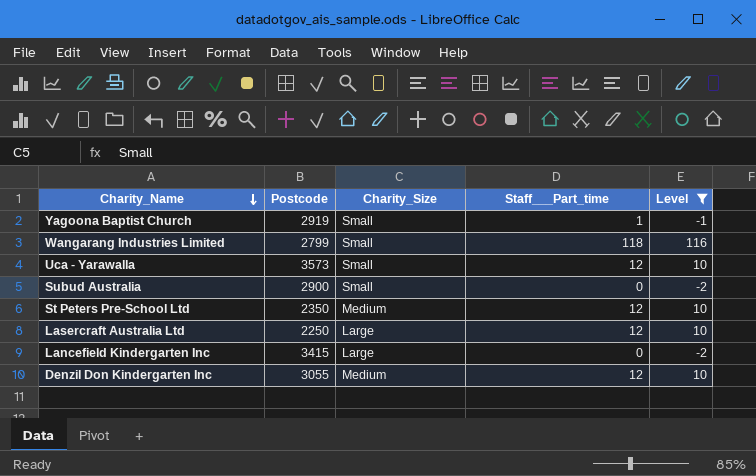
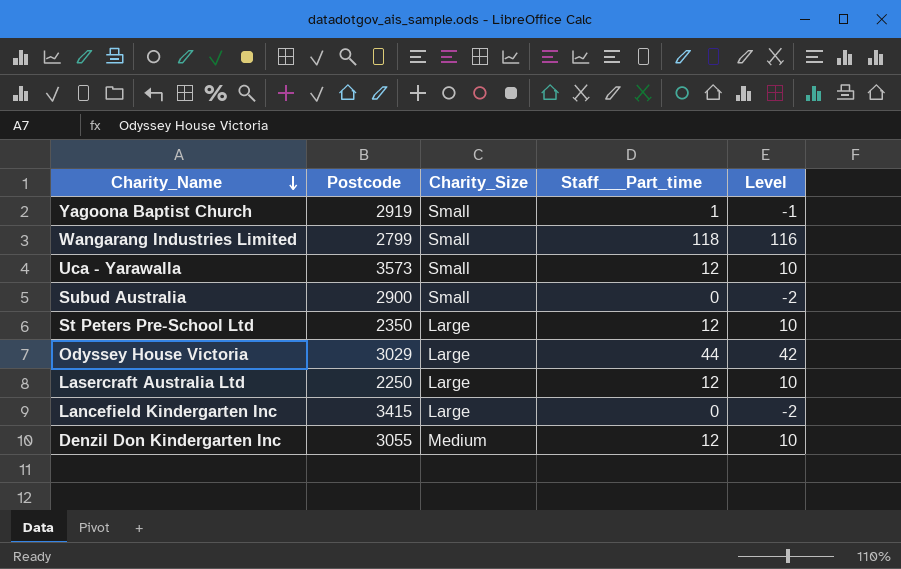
filter: Level != 42 -> none
St Peters Pre-School Ltd | Charity_Size: Medium -> Large

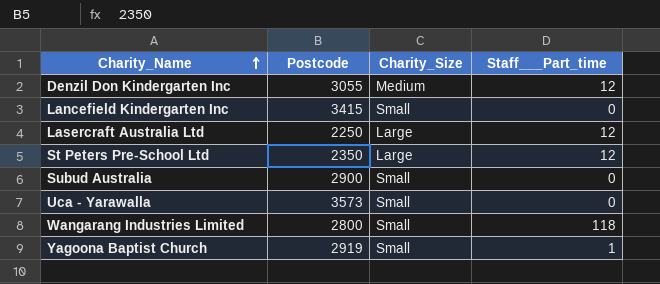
row order: Charity_Name descending -> Charity_Name ascending
column Level | formula: [Staff___Part_time] - 2 -> none
row Odyssey House Victoria: 3029 | Large | 44 | 42 -> none
Lancefield Kindergarten Inc | Charity_Size: Large -> Small
Uca - Yarawalla | Staff___Part_time: 12 -> 0
Wangarang Industries Limited | Postcode: 2799 -> 2800

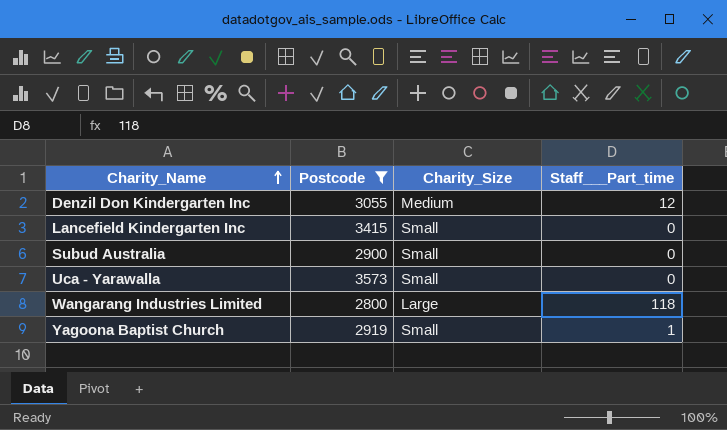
filter: none -> Postcode >= 2800
Wangarang Industries Limited | Charity_Size: Small -> Large

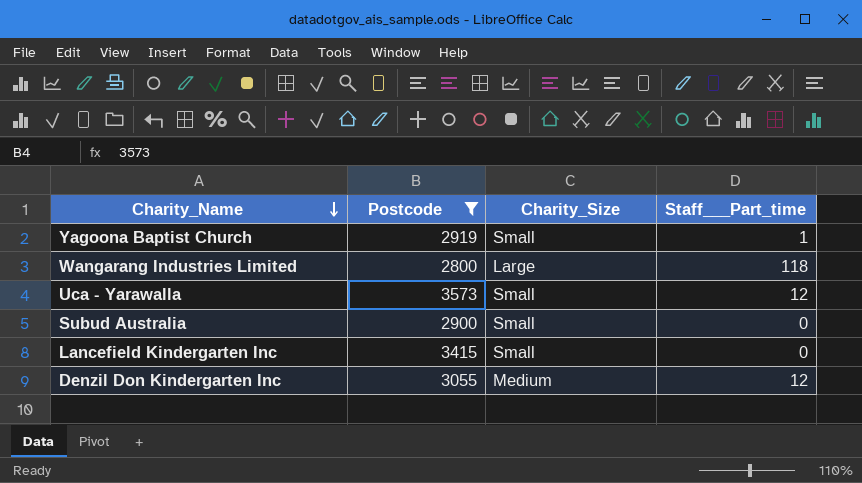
row order: Charity_Name ascending -> Charity_Name descending
Uca - Yarawalla | Staff___Part_time: 0 -> 12

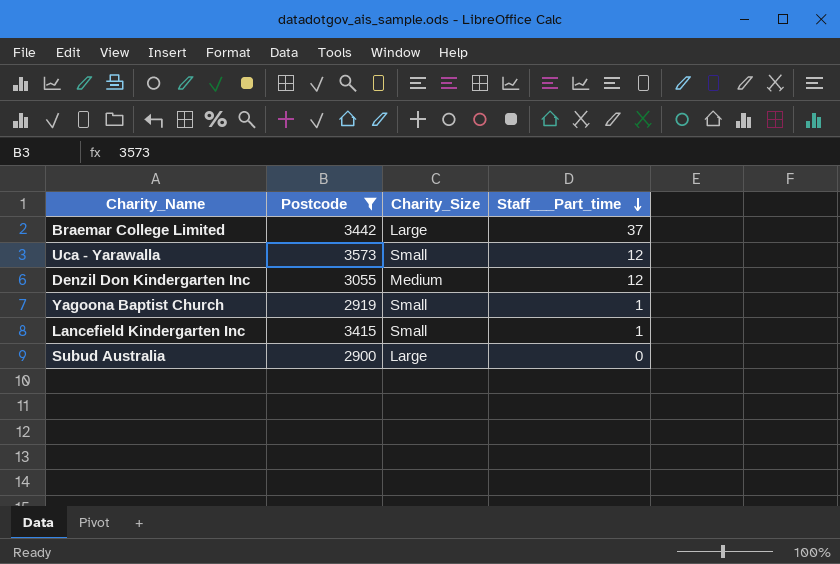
row order: Charity_Name descending -> Staff___Part_time descending
row Wangarang Industries Limited: 2800 | Large | 118 -> none
row Braemar College Limited: none -> 3442 | Large | 37
Lancefield Kindergarten Inc | Staff___Part_time: 0 -> 1
Subud Australia | Charity_Size: Small -> Large

